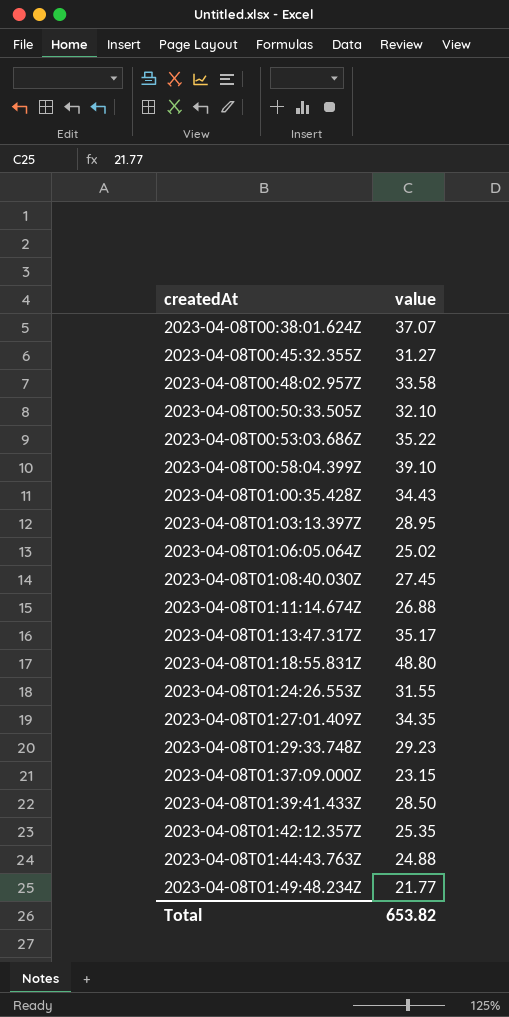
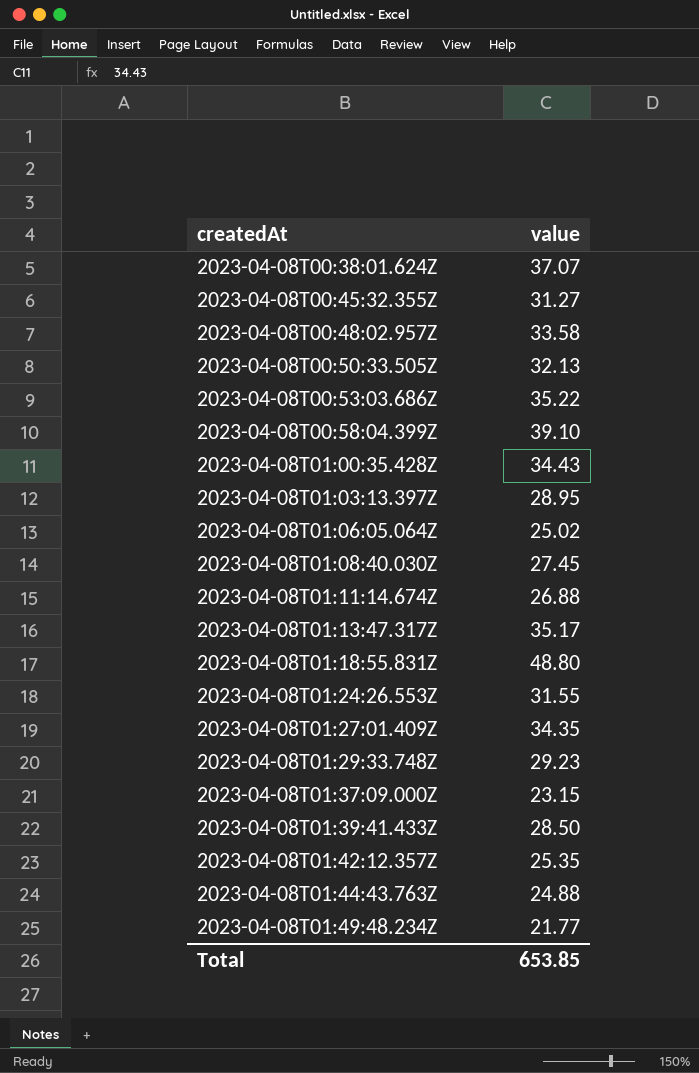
2023-04-08T00:50:33.505Z | value: 32.10 -> 32.13
Total | value: 653.82 -> 653.85

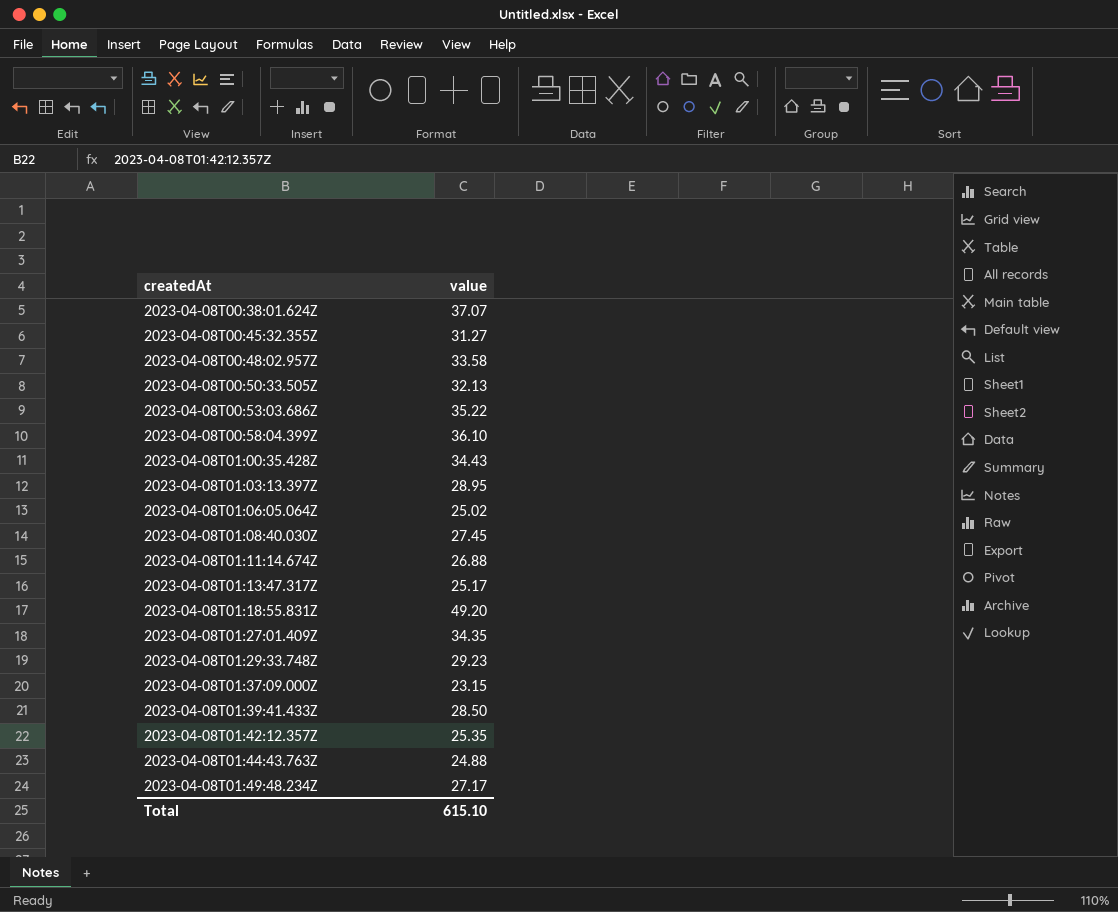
row 2023-04-08T01:24:26.553Z: 31.55 -> none
2023-04-08T00:58:04.399Z | value: 39.10 -> 36.10
2023-04-08T01:13:47.317Z | value: 35.17 -> 25.17
2023-04-08T01:18:55.831Z | value: 48.80 -> 49.20
2023-04-08T01:49:48.234Z | value: 21.77 -> 27.17
Total | value: 653.85 -> 615.10

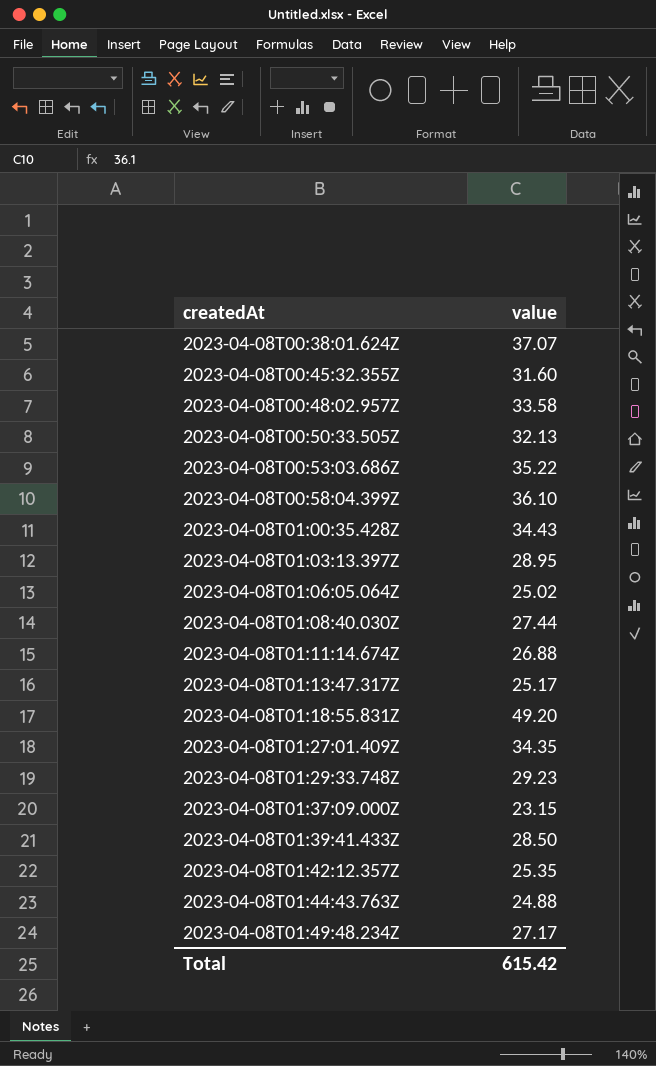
2023-04-08T00:45:32.355Z | value: 31.27 -> 31.60
2023-04-08T01:08:40.030Z | value: 27.45 -> 27.44
Total | value: 615.10 -> 615.42

